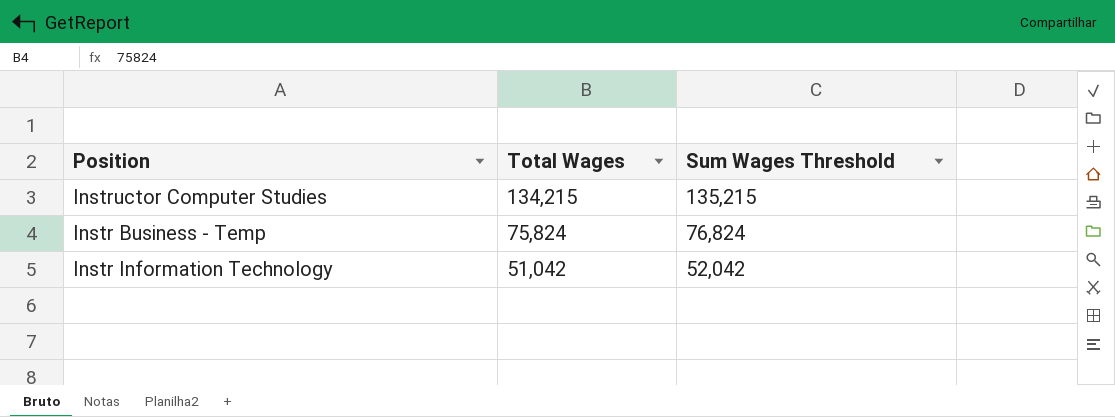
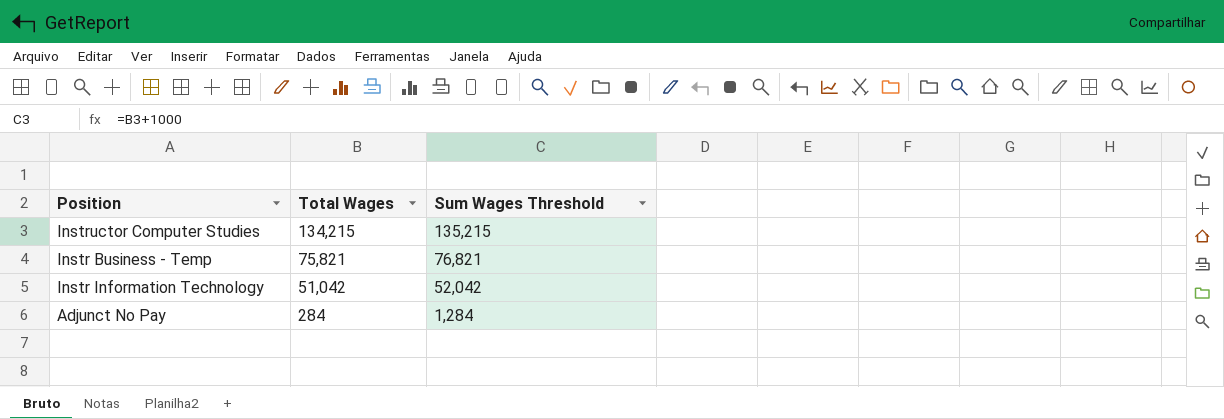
Instr Business - Temp | Total Wages: 75,824 -> 75,821
Instr Business - Temp | Sum Wages Threshold: 76,824 -> 76,821
row Adjunct No Pay: none -> 284 | 1,284

